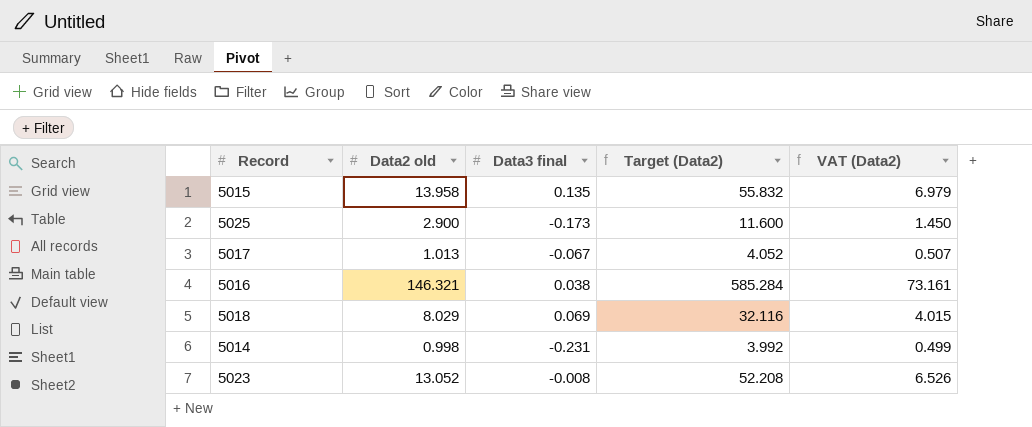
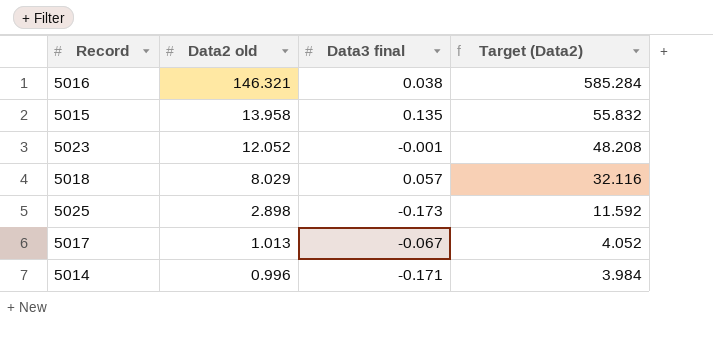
row order: none -> Data2 old descending
column VAT (Data2) | formula: [Data2 old] * 0.5 -> none
5023 | Data2 old: 13.052 -> 12.052
5023 | Data3 final: -0.008 -> -0.001
5023 | Target (Data2): 52.208 -> 48.208
5018 | Data3 final: 0.069 -> 0.057
5025 | Data2 old: 2.900 -> 2.898
5025 | Target (Data2): 11.600 -> 11.592
5014 | Data2 old: 0.998 -> 0.996
5014 | Data3 final: -0.231 -> -0.171
5014 | Target (Data2): 3.992 -> 3.984

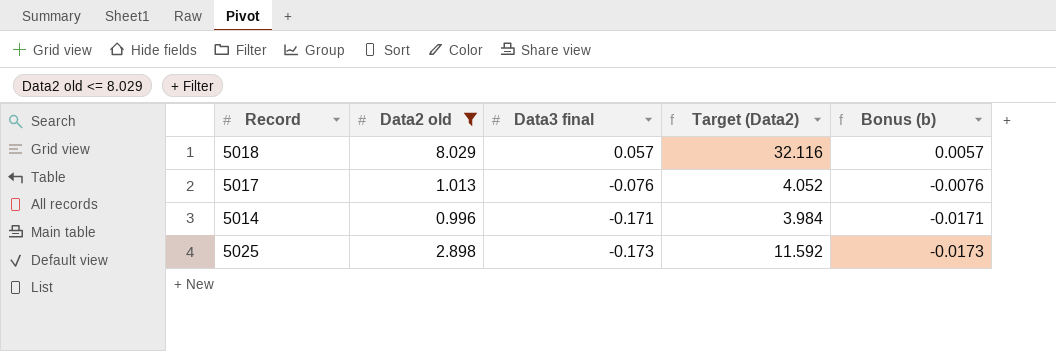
filter: none -> Data2 old <= 8.029
row order: Data2 old descending -> Data3 final descending
column Bonus (b) | formula: none -> [Data3 final] * 0.1
5017 | Data3 final: -0.067 -> -0.076

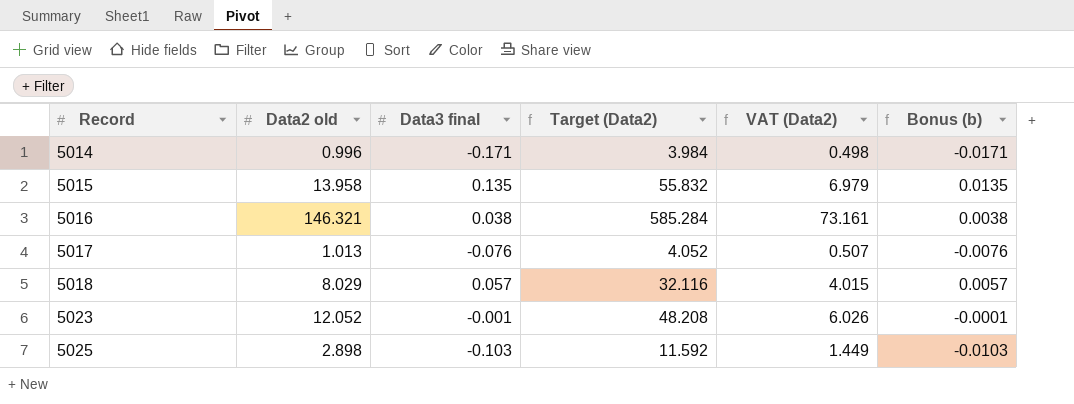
filter: Data2 old <= 8.029 -> none
row order: Data3 final descending -> Record ascending
column VAT (Data2) | formula: none -> [Data2 old] * 0.5
5025 | Data3 final: -0.173 -> -0.103
5025 | Bonus (b): -0.0173 -> -0.0103

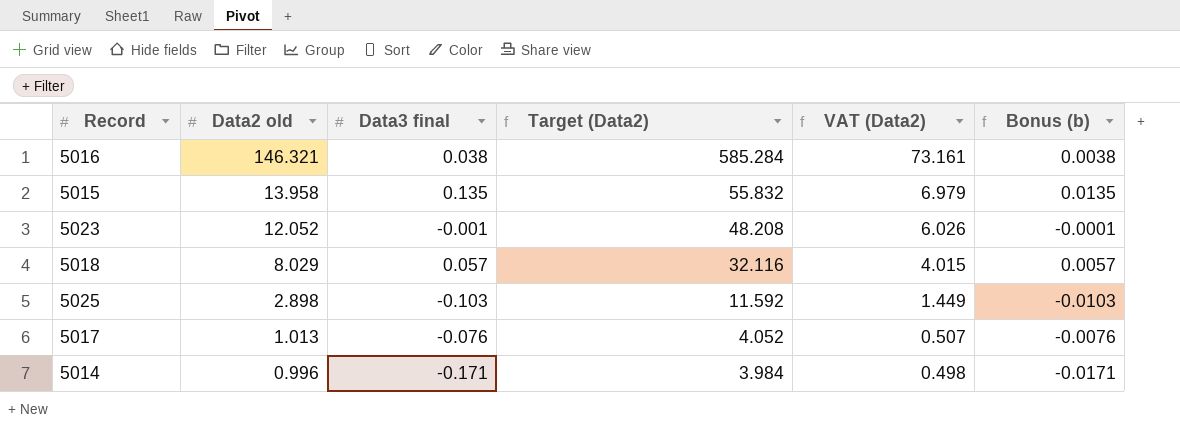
row order: Record ascending -> Data2 old descending

